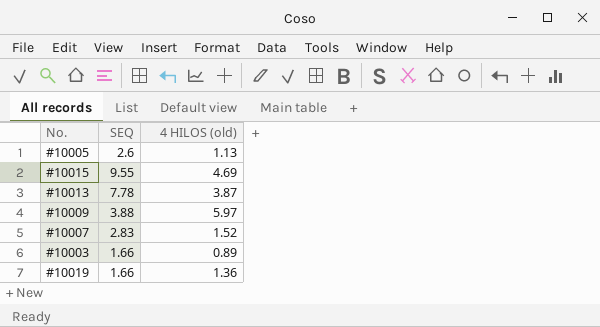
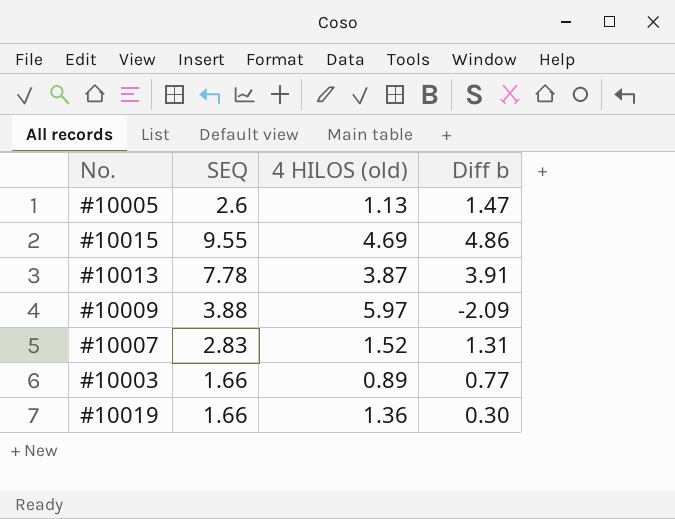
column Diff b | formula: none -> [SEQ] - [4 HILOS (old)]

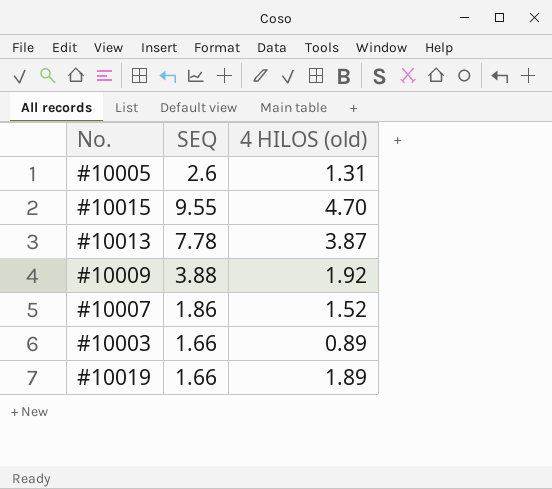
column Diff b | formula: [SEQ] - [4 HILOS (old)] -> none
#10005 | 4 HILOS (old): 1.13 -> 1.31
#10015 | 4 HILOS (old): 4.69 -> 4.70
#10009 | 4 HILOS (old): 5.97 -> 1.92
#10007 | SEQ: 2.83 -> 1.86
#10019 | 4 HILOS (old): 1.36 -> 1.89

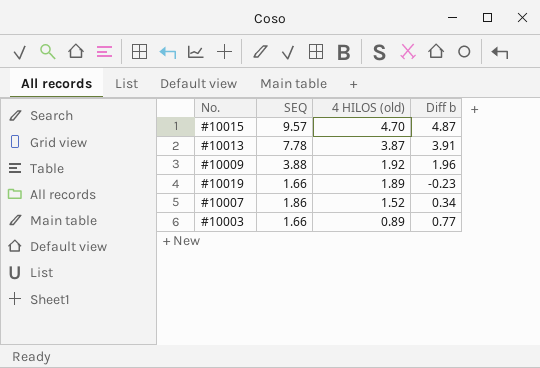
row order: none -> 4 HILOS (old) descending
column Diff b | formula: none -> [SEQ] - [4 HILOS (old)]
row #10005: 2.6 | 1.31 -> none
#10015 | SEQ: 9.55 -> 9.57

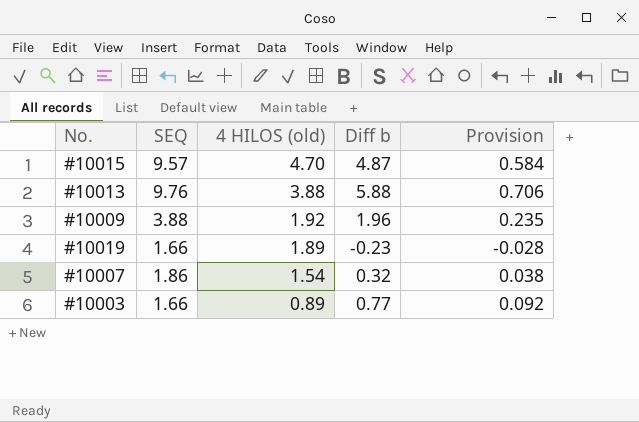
column Provision | formula: none -> [Diff b] * 0.12
#10013 | SEQ: 7.78 -> 9.76
#10013 | 4 HILOS (old): 3.87 -> 3.88
#10013 | Diff b: 3.91 -> 5.88
#10007 | 4 HILOS (old): 1.52 -> 1.54
#10007 | Diff b: 0.34 -> 0.32

